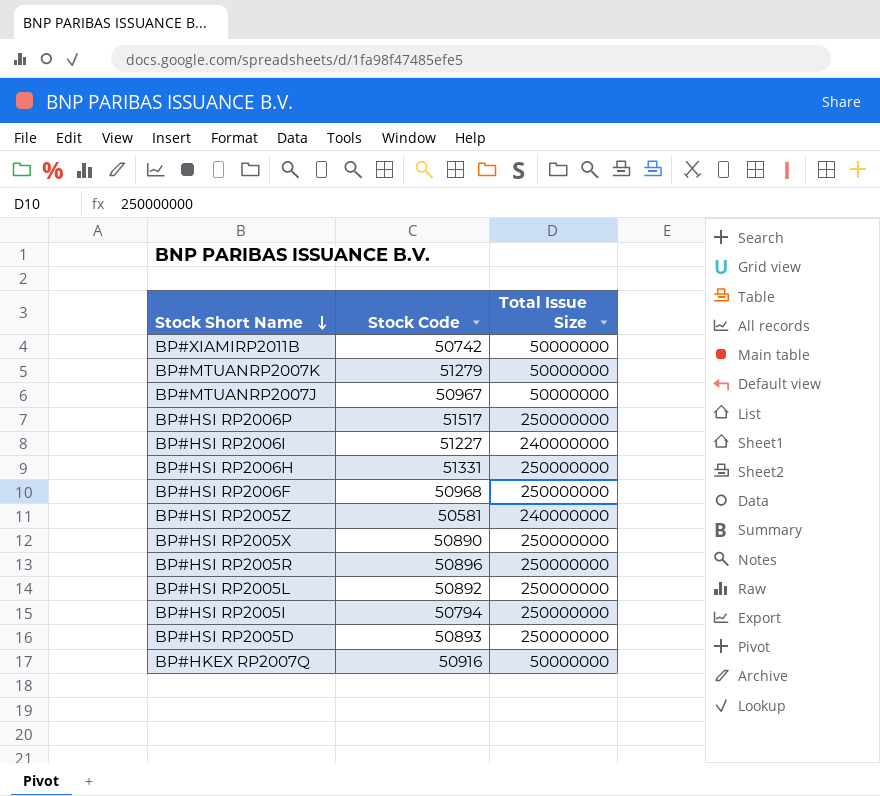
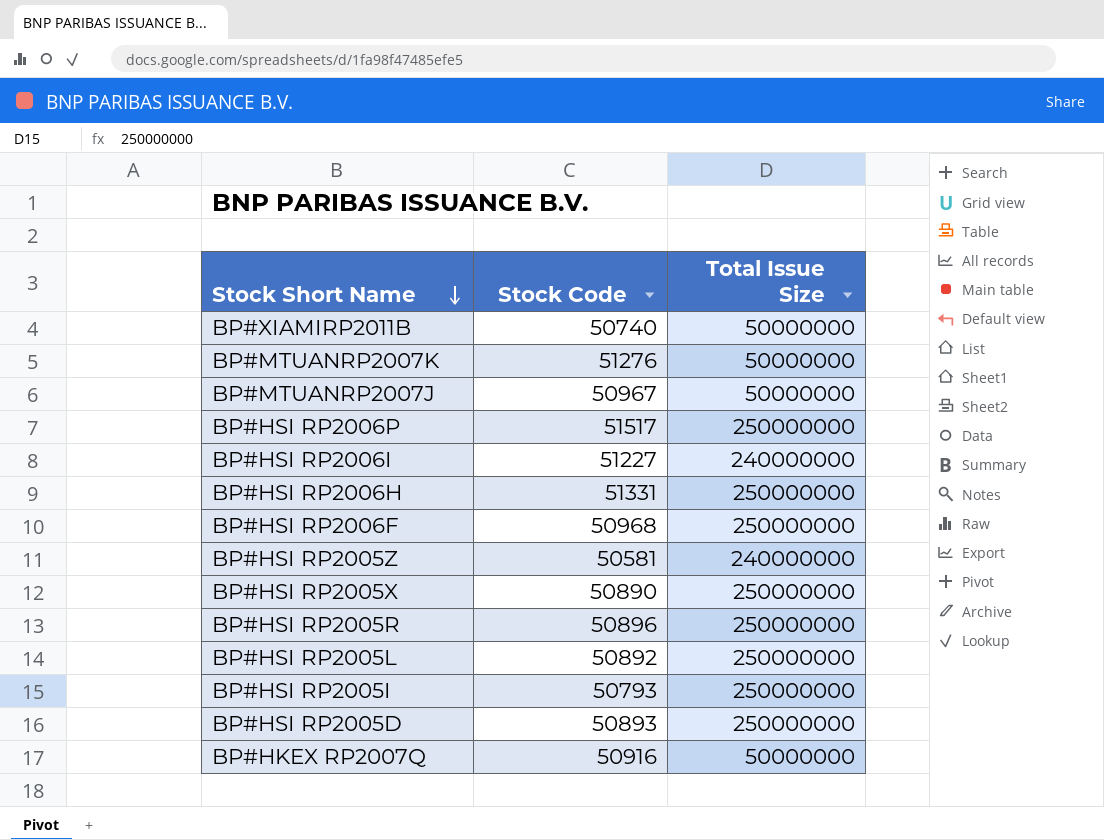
BP#XIAMIRP2011B | Stock Code: 50742 -> 50740
BP#MTUANRP2007K | Stock Code: 51279 -> 51276
BP#HSI RP2005I | Stock Code: 50794 -> 50793

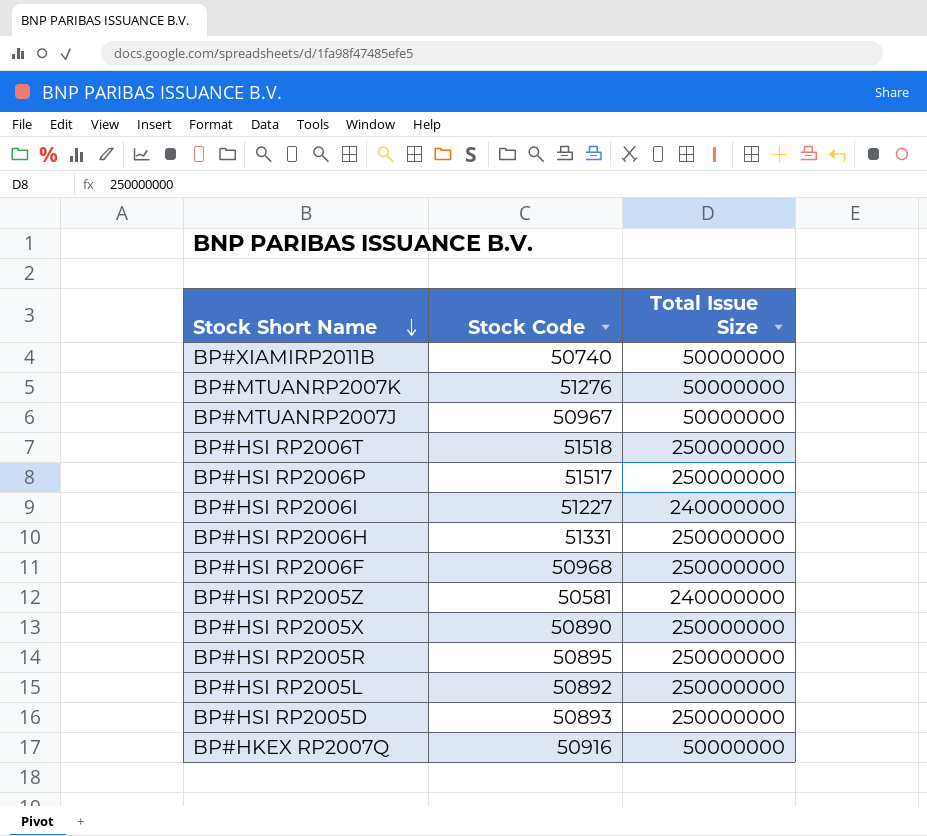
row BP#HSI RP2005I: 50793 | 250000000 -> none
row BP#HSI RP2006T: none -> 51518 | 250000000
BP#HSI RP2005R | Stock Code: 50896 -> 50895

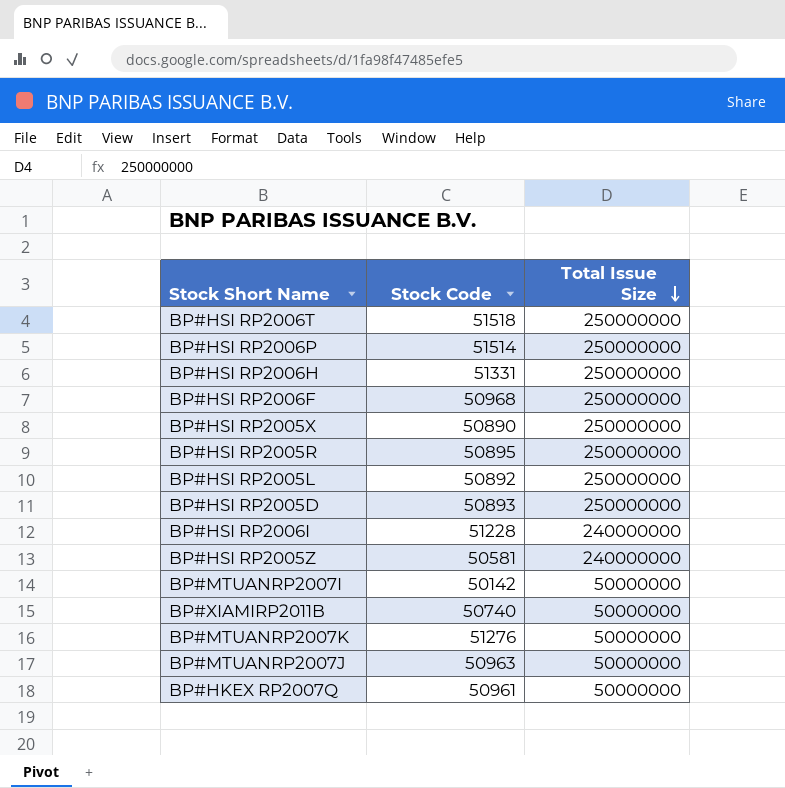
row order: Stock Short Name descending -> Total Issue Size descending
BP#HSI RP2006P | Stock Code: 51517 -> 51514
BP#HSI RP2006I | Stock Code: 51227 -> 51228
row BP#MTUANRP2007I: none -> 50142 | 50000000
BP#MTUANRP2007J | Stock Code: 50967 -> 50963
BP#HKEX RP2007Q | Stock Code: 50916 -> 50961

